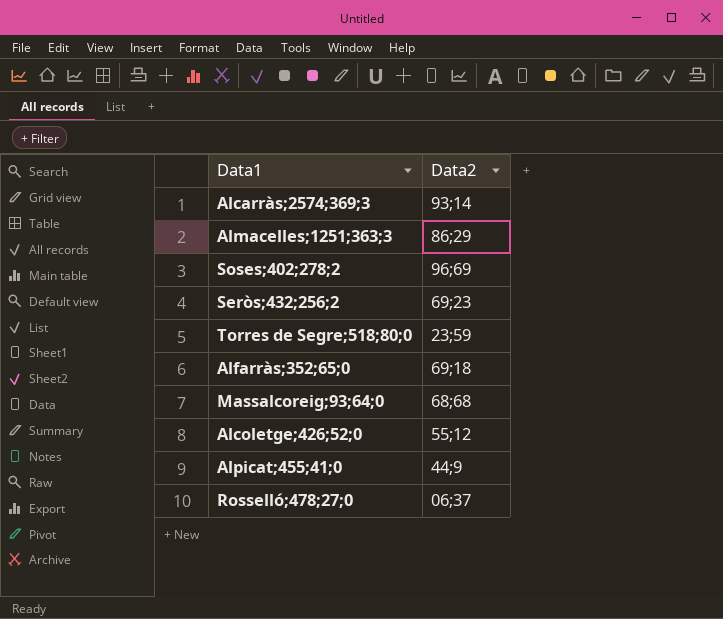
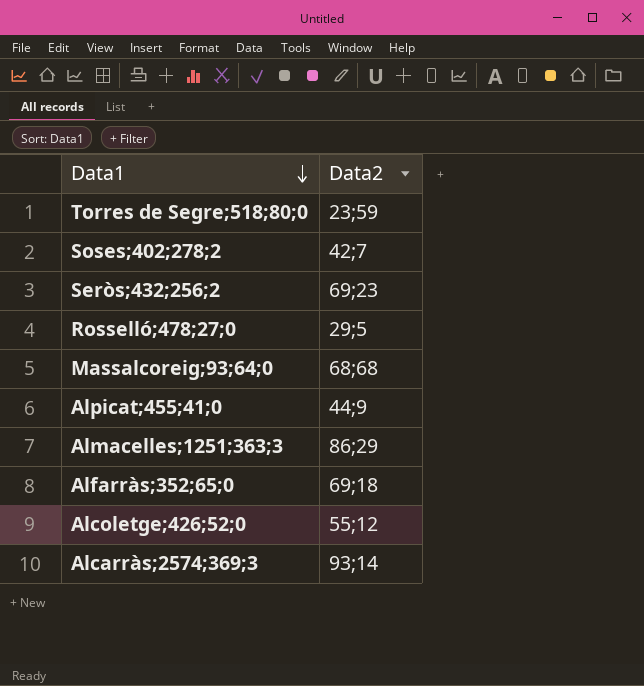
row order: none -> Data1 descending
Soses;402;278;2 | Data2: 96;69 -> 42;7
Rosselló;478;27;0 | Data2: 06;37 -> 29;5

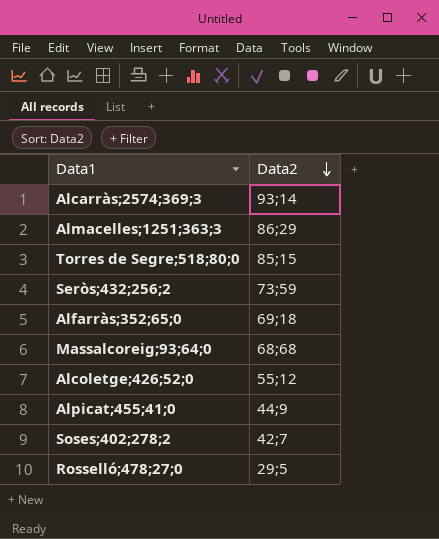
row order: Data1 descending -> Data2 descending
Torres de Segre;518;80;0 | Data2: 23;59 -> 85;15
Seròs;432;256;2 | Data2: 69;23 -> 73;59

